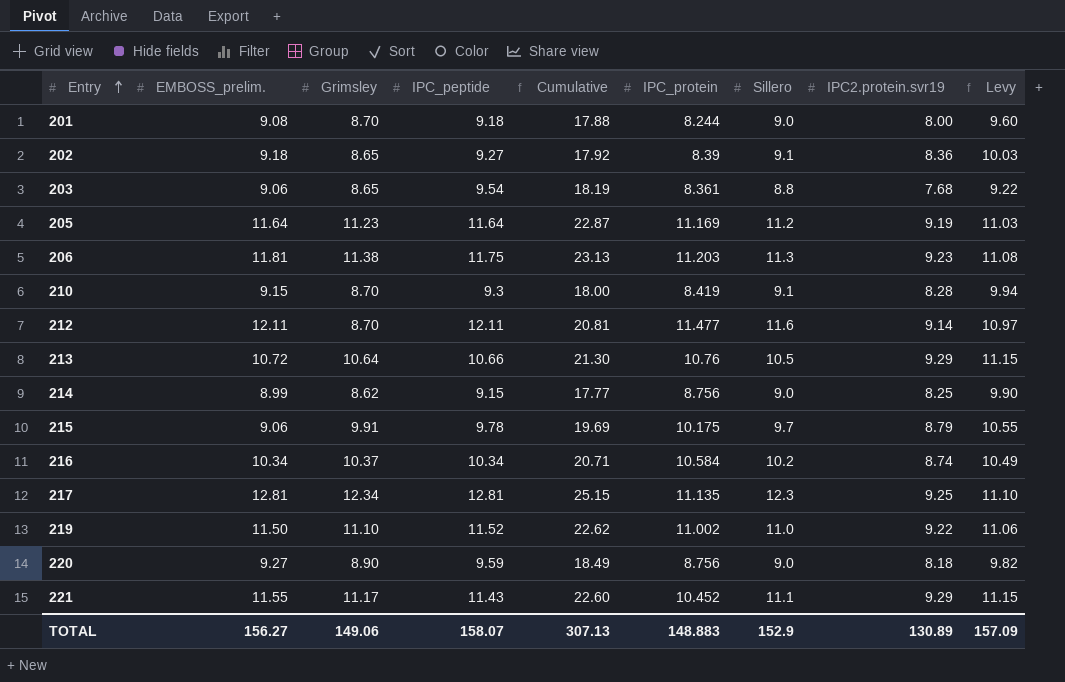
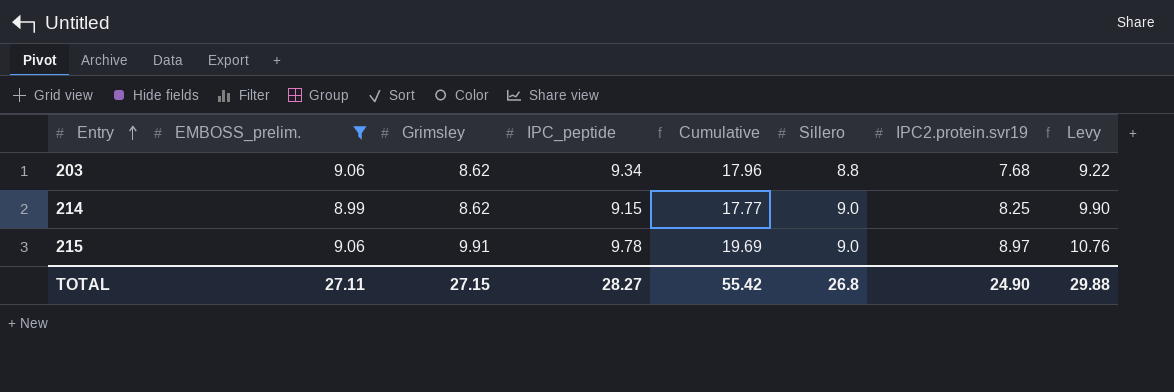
filter: none -> EMBOSS_prelim. <= 9.06
column IPC_protein | position: 6 -> none
203 | Grimsley: 8.65 -> 8.62
203 | IPC_peptide: 9.54 -> 9.34
203 | Cumulative: 18.19 -> 17.96
215 | Sillero: 9.7 -> 9.0
215 | IPC2.protein.svr19: 8.79 -> 8.97
215 | Levy: 10.55 -> 10.76
TOTAL | EMBOSS_prelim.: 156.27 -> 27.11
TOTAL | Grimsley: 149.06 -> 27.15
TOTAL | IPC_peptide: 158.07 -> 28.27
TOTAL | Cumulative: 307.13 -> 55.42
TOTAL | Sillero: 152.9 -> 26.8
TOTAL | IPC2.protein.svr19: 130.89 -> 24.90
TOTAL | Levy: 157.09 -> 29.88

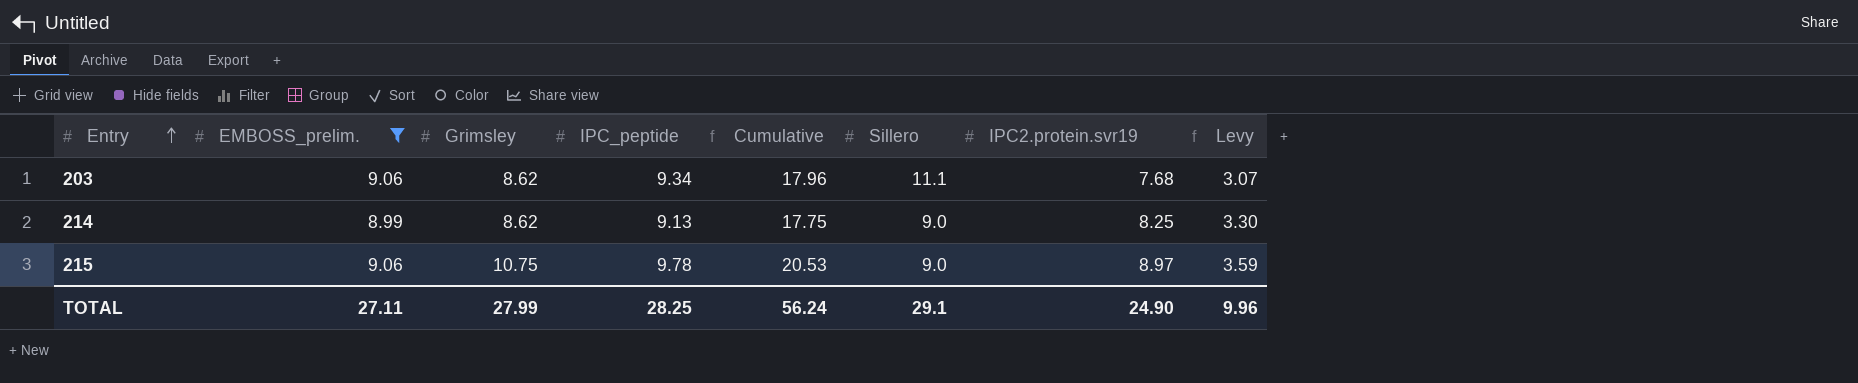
column Levy | formula: [IPC2.protein.svr19] * 1.2 -> [IPC2.protein.svr19] * 0.4
203 | Sillero: 8.8 -> 11.1
214 | IPC_peptide: 9.15 -> 9.13
214 | Cumulative: 17.77 -> 17.75
215 | Grimsley: 9.91 -> 10.75
215 | Cumulative: 19.69 -> 20.53
TOTAL | Grimsley: 27.15 -> 27.99
TOTAL | IPC_peptide: 28.27 -> 28.25
TOTAL | Cumulative: 55.42 -> 56.24
TOTAL | Sillero: 26.8 -> 29.1
TOTAL | Levy: 29.88 -> 9.96

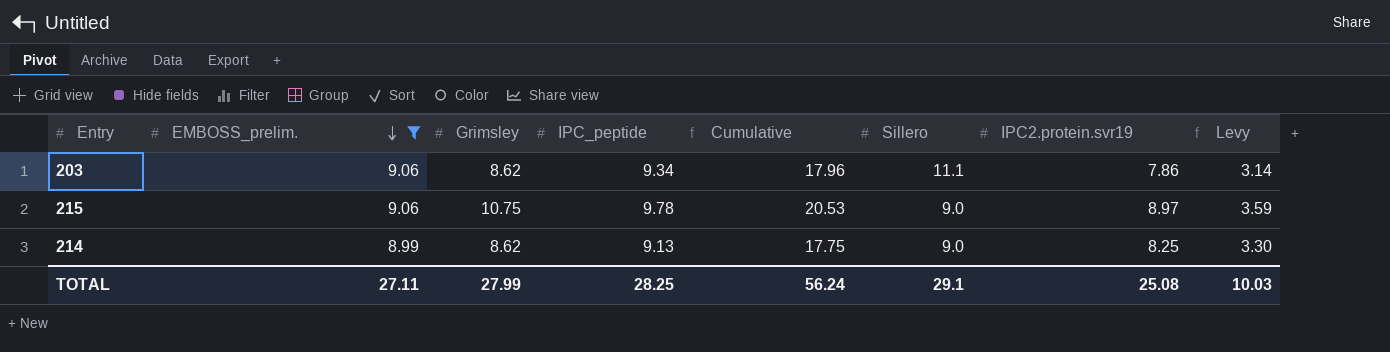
row order: Entry ascending -> EMBOSS_prelim. descending
203 | IPC2.protein.svr19: 7.68 -> 7.86
203 | Levy: 3.07 -> 3.14
TOTAL | IPC2.protein.svr19: 24.90 -> 25.08
TOTAL | Levy: 9.96 -> 10.03

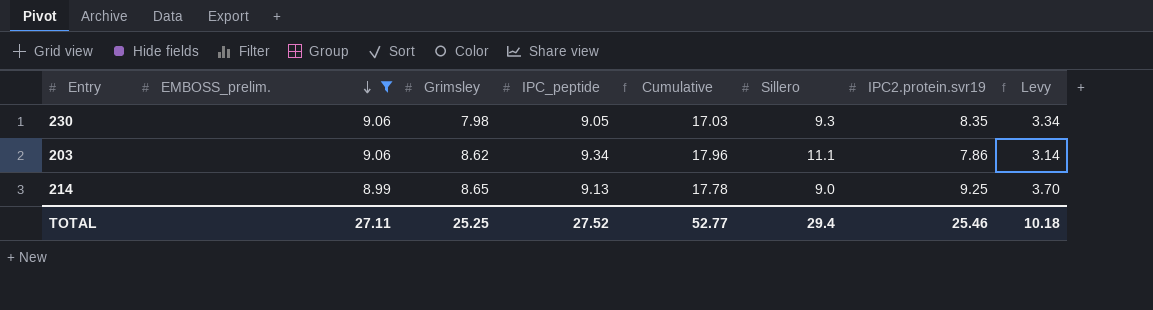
row 215: 9.06 | 10.75 | 9.78 | 20.53 | 9.0 | 8.97 | 3.59 -> none
row 230: none -> 9.06 | 7.98 | 9.05 | 17.03 | 9.3 | 8.35 | 3.34
214 | Grimsley: 8.62 -> 8.65
214 | Cumulative: 17.75 -> 17.78
214 | IPC2.protein.svr19: 8.25 -> 9.25
214 | Levy: 3.30 -> 3.70
TOTAL | Grimsley: 27.99 -> 25.25
TOTAL | IPC_peptide: 28.25 -> 27.52
TOTAL | Cumulative: 56.24 -> 52.77
TOTAL | Sillero: 29.1 -> 29.4
TOTAL | IPC2.protein.svr19: 25.08 -> 25.46
TOTAL | Levy: 10.03 -> 10.18

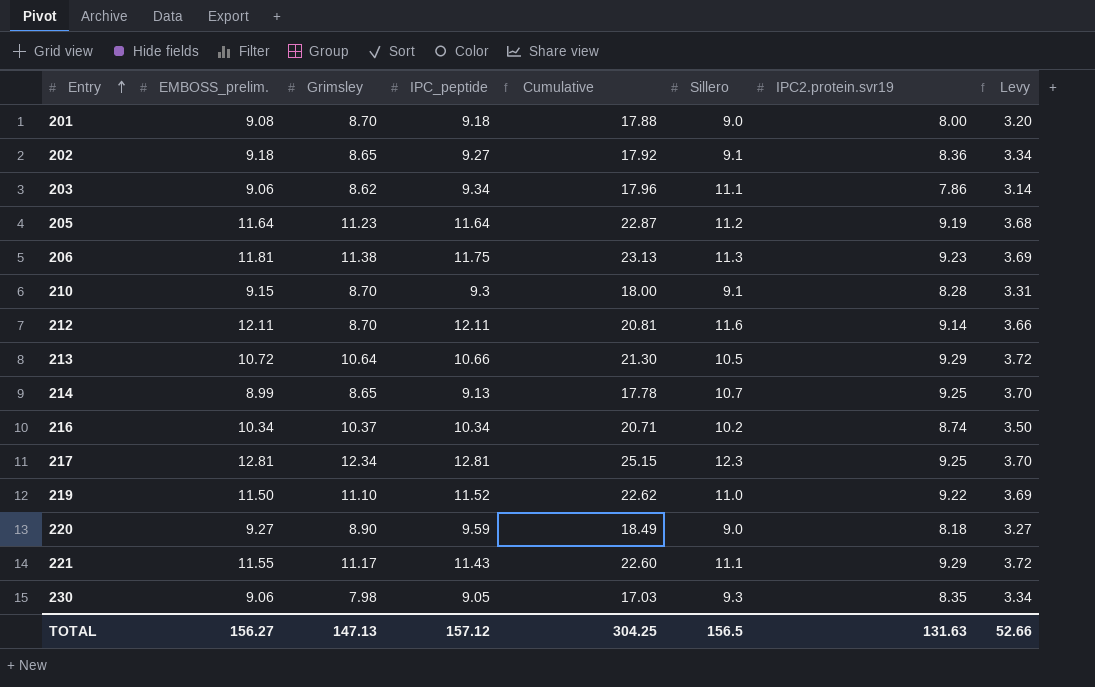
filter: EMBOSS_prelim. <= 9.06 -> none
row order: EMBOSS_prelim. descending -> Entry ascending
214 | Sillero: 9.0 -> 10.7
TOTAL | EMBOSS_prelim.: 27.11 -> 156.27
TOTAL | Grimsley: 25.25 -> 147.13
TOTAL | IPC_peptide: 27.52 -> 157.12
TOTAL | Cumulative: 52.77 -> 304.25
TOTAL | Sillero: 29.4 -> 156.5
TOTAL | IPC2.protein.svr19: 25.46 -> 131.63
TOTAL | Levy: 10.18 -> 52.66

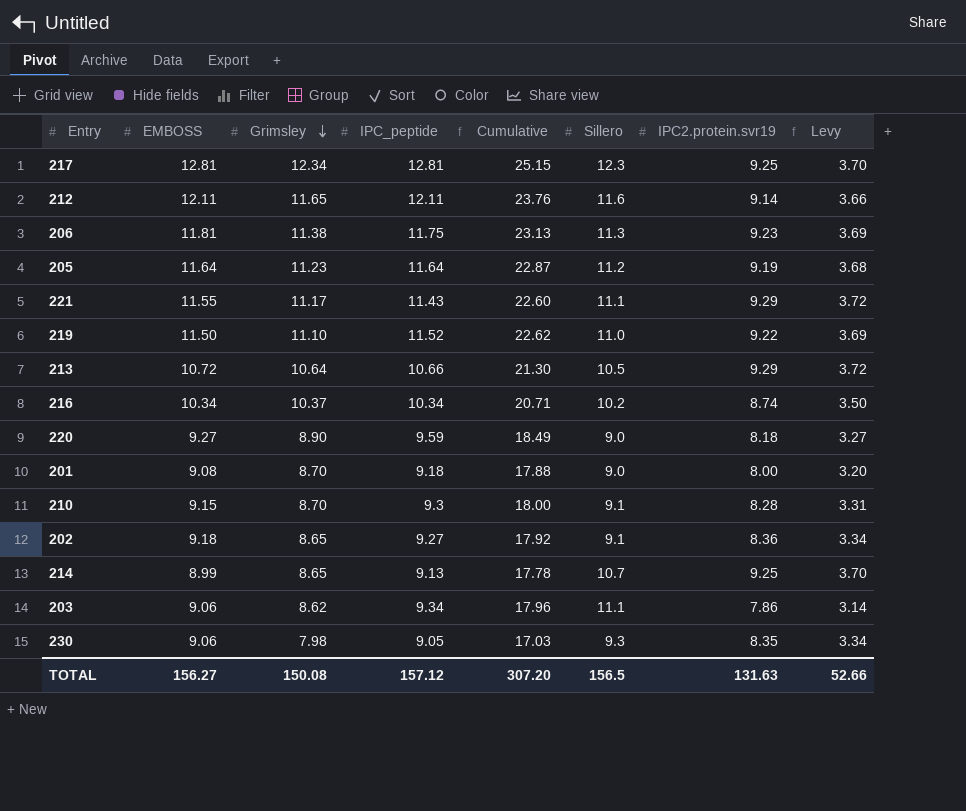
row order: Entry ascending -> Grimsley descending
column name: EMBOSS_prelim. -> EMBOSS
212 | Grimsley: 8.70 -> 11.65
212 | Cumulative: 20.81 -> 23.76
TOTAL | Grimsley: 147.13 -> 150.08
TOTAL | Cumulative: 304.25 -> 307.20

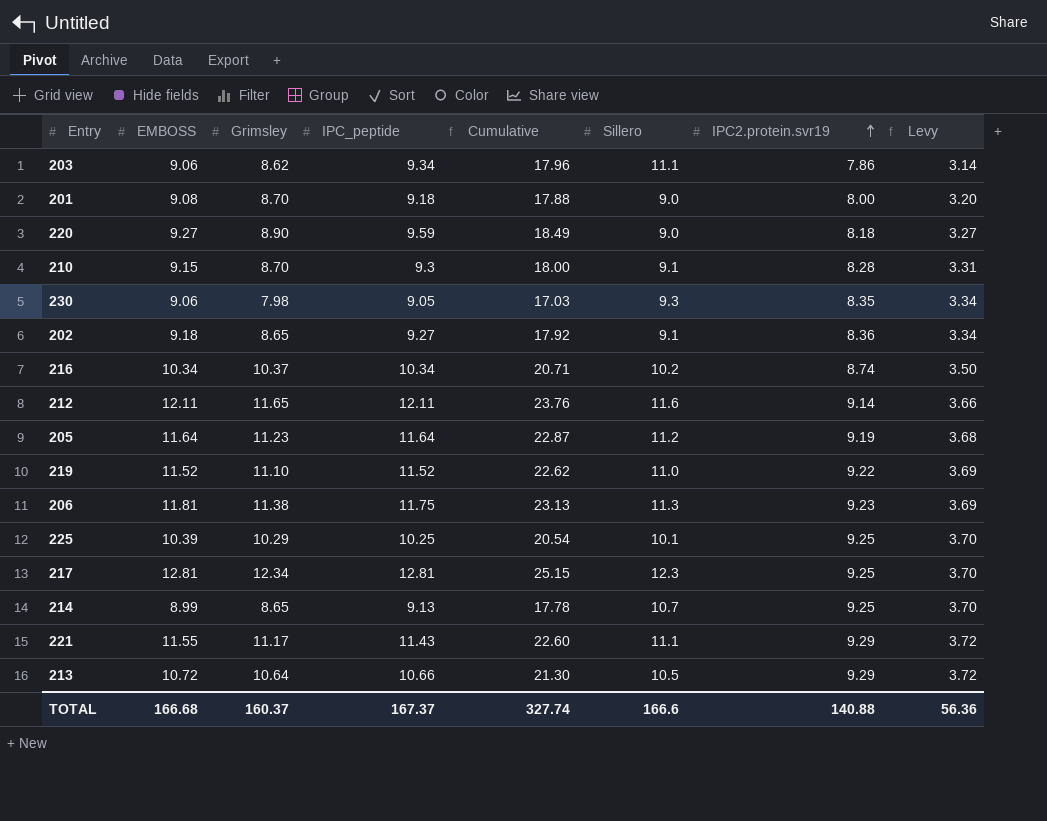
row order: Grimsley descending -> IPC2.protein.svr19 ascending
219 | EMBOSS: 11.50 -> 11.52
row 225: none -> 10.39 | 10.29 | 10.25 | 20.54 | 10.1 | 9.25 | 3.70
TOTAL | EMBOSS: 156.27 -> 166.68
TOTAL | Grimsley: 150.08 -> 160.37
TOTAL | IPC_peptide: 157.12 -> 167.37
TOTAL | Cumulative: 307.20 -> 327.74
TOTAL | Sillero: 156.5 -> 166.6
TOTAL | IPC2.protein.svr19: 131.63 -> 140.88
TOTAL | Levy: 52.66 -> 56.36

